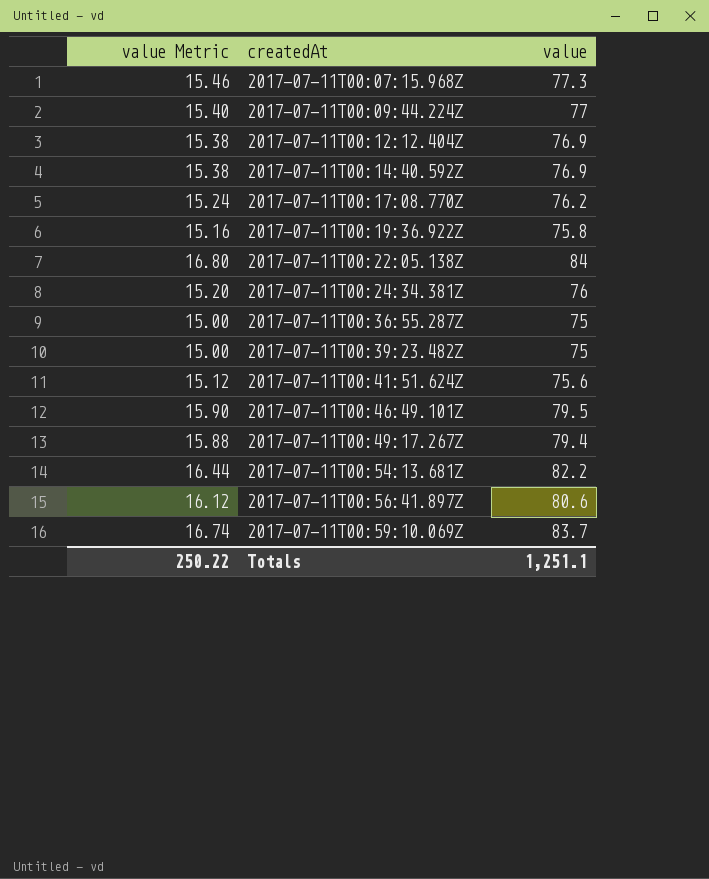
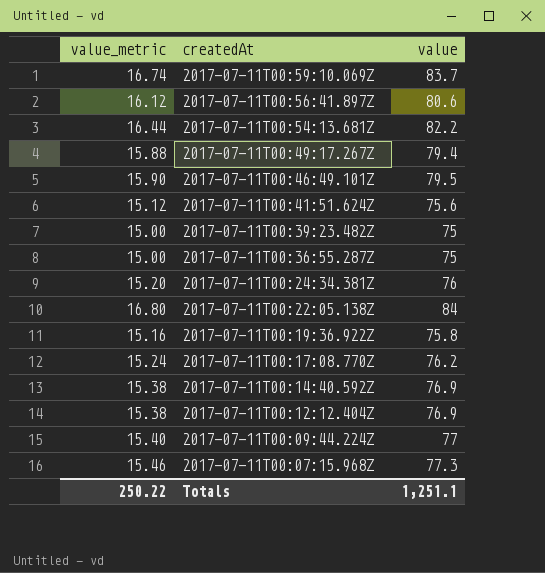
row order: createdAt ascending -> createdAt descending
column name: value Metric -> value_metric

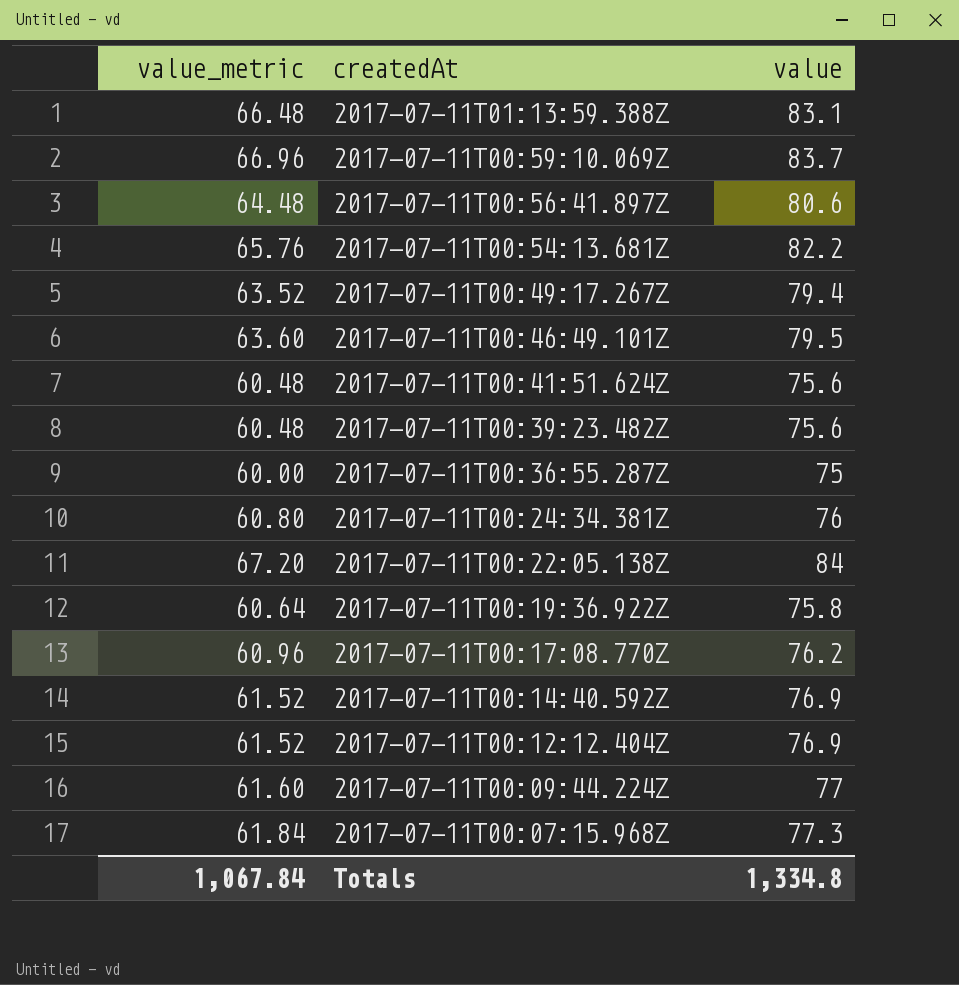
column value_metric | formula: [value] * 0.2 -> [value] * 0.8
row 2017-07-11T01:13:59.388Z: none -> 66.48 | 83.1
2017-07-11T00:39:23.482Z | value: 75 -> 75.6
Totals | value_metric: 250.22 -> 1,067.84
Totals | value: 1,251.1 -> 1,334.8

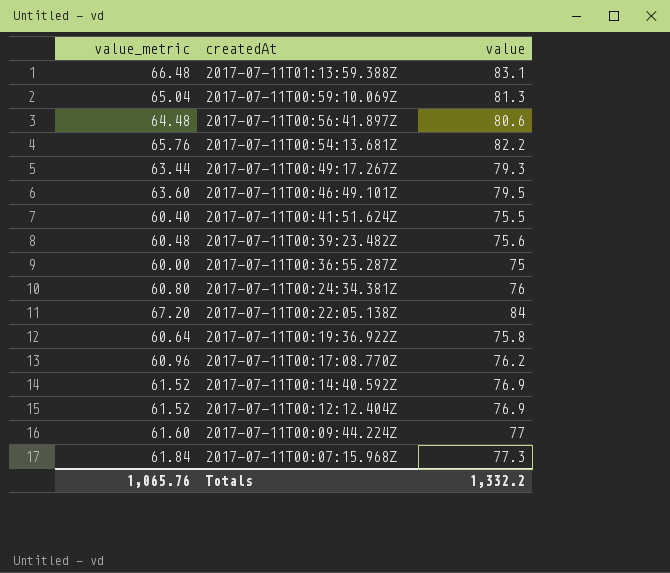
2017-07-11T00:59:10.069Z | value_metric: 66.96 -> 65.04
2017-07-11T00:59:10.069Z | value: 83.7 -> 81.3
2017-07-11T00:49:17.267Z | value_metric: 63.52 -> 63.44
2017-07-11T00:49:17.267Z | value: 79.4 -> 79.3
2017-07-11T00:41:51.624Z | value_metric: 60.48 -> 60.40
2017-07-11T00:41:51.624Z | value: 75.6 -> 75.5
Totals | value_metric: 1,067.84 -> 1,065.76
Totals | value: 1,334.8 -> 1,332.2

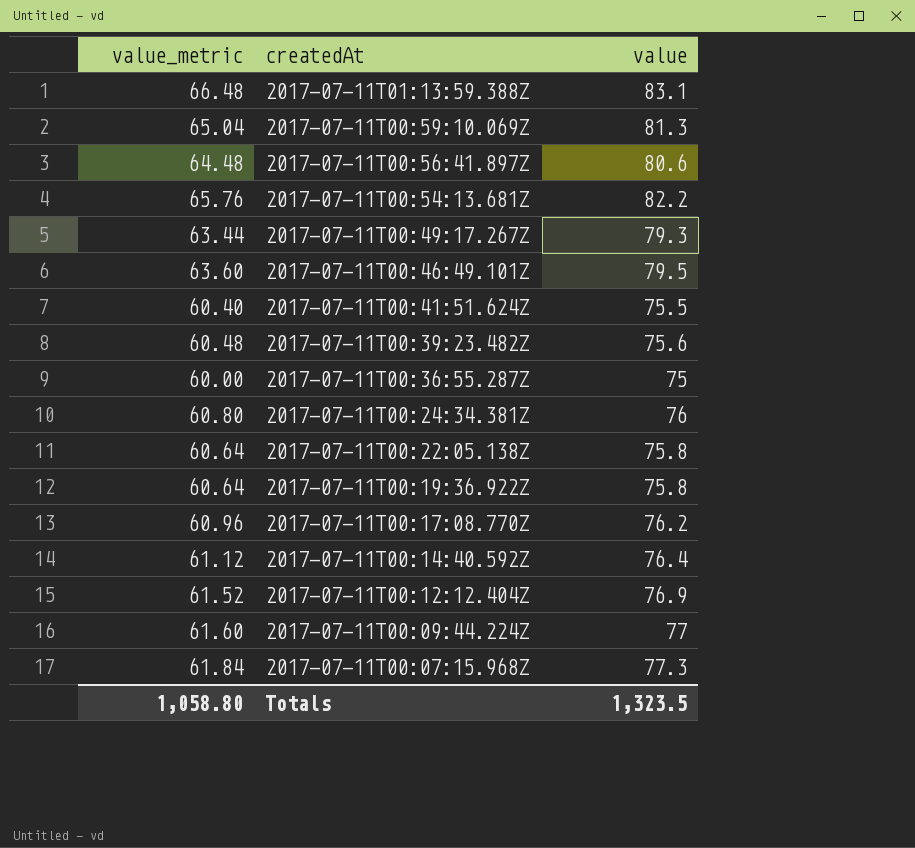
2017-07-11T00:22:05.138Z | value_metric: 67.20 -> 60.64
2017-07-11T00:22:05.138Z | value: 84 -> 75.8
2017-07-11T00:14:40.592Z | value_metric: 61.52 -> 61.12
2017-07-11T00:14:40.592Z | value: 76.9 -> 76.4
Totals | value_metric: 1,065.76 -> 1,058.80
Totals | value: 1,332.2 -> 1,323.5

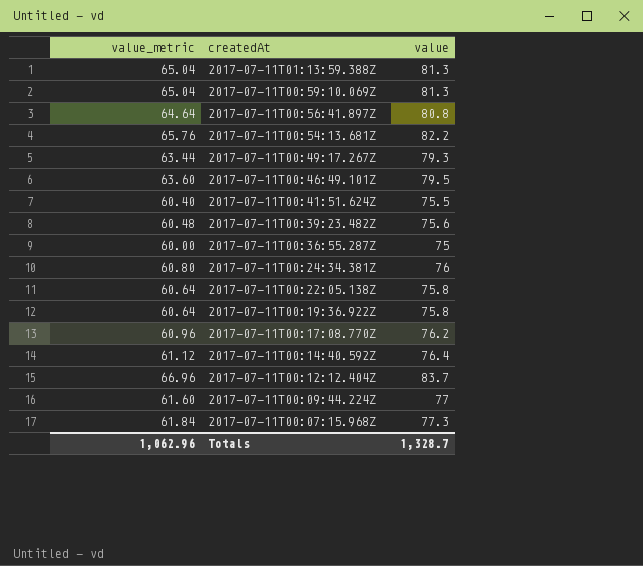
2017-07-11T01:13:59.388Z | value_metric: 66.48 -> 65.04
2017-07-11T01:13:59.388Z | value: 83.1 -> 81.3
2017-07-11T00:56:41.897Z | value_metric: 64.48 -> 64.64
2017-07-11T00:56:41.897Z | value: 80.6 -> 80.8
2017-07-11T00:12:12.404Z | value_metric: 61.52 -> 66.96
2017-07-11T00:12:12.404Z | value: 76.9 -> 83.7
Totals | value_metric: 1,058.80 -> 1,062.96
Totals | value: 1,323.5 -> 1,328.7

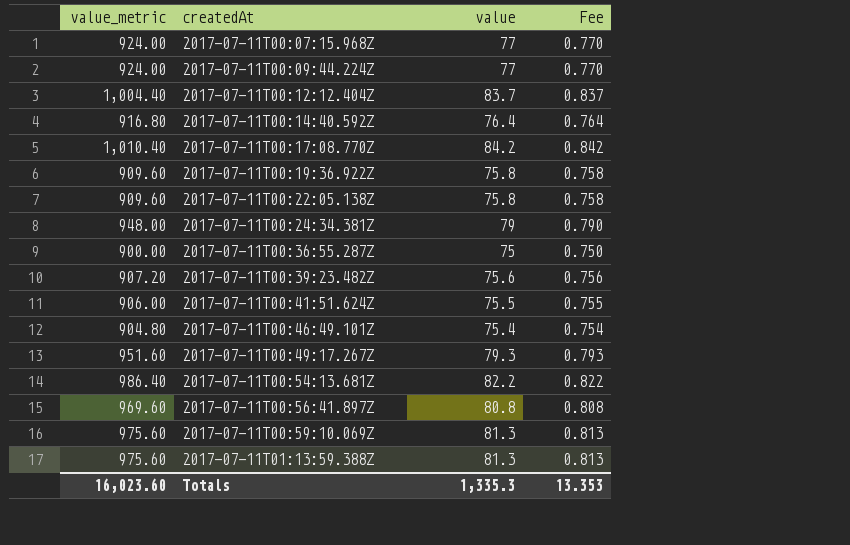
row order: createdAt descending -> createdAt ascending
column value_metric | formula: [value] * 0.8 -> [value] * 12
column Fee | formula: none -> [value] * 0.01
2017-07-11T00:07:15.968Z | value: 77.3 -> 77
2017-07-11T00:17:08.770Z | value: 76.2 -> 84.2
2017-07-11T00:24:34.381Z | value: 76 -> 79
2017-07-11T00:46:49.101Z | value: 79.5 -> 75.4
Totals | value_metric: 1,062.96 -> 16,023.60
Totals | value: 1,328.7 -> 1,335.3

